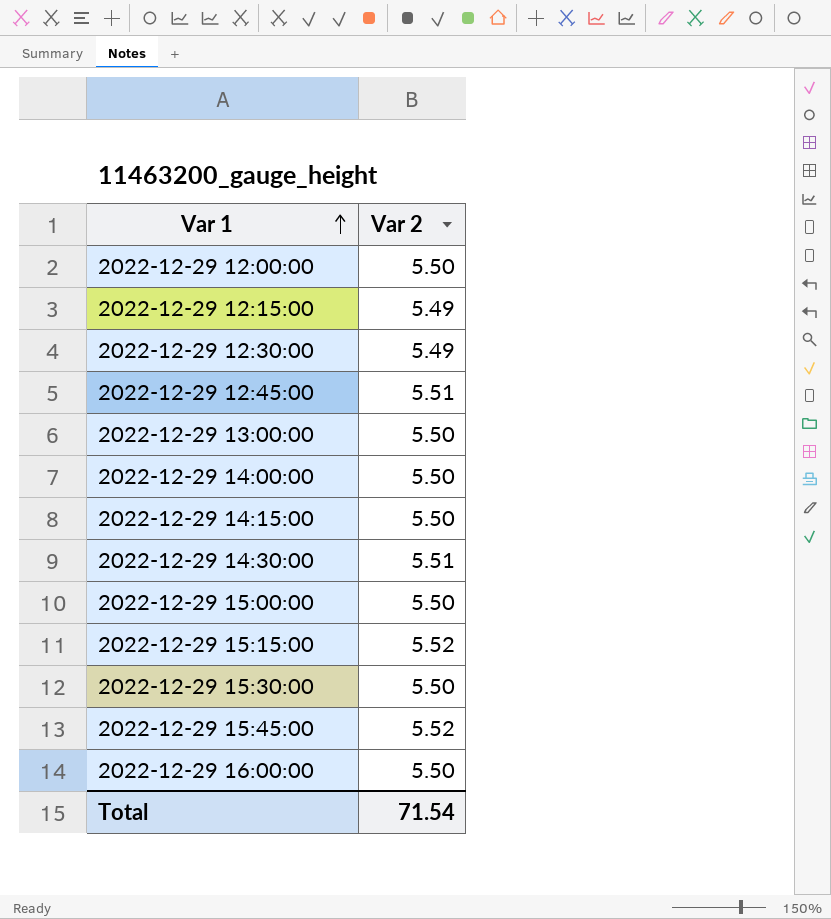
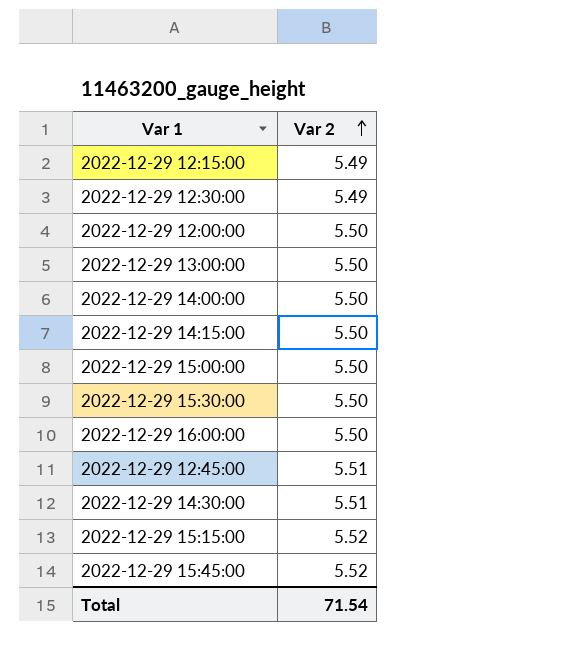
row order: Var 1 ascending -> Var 2 ascending

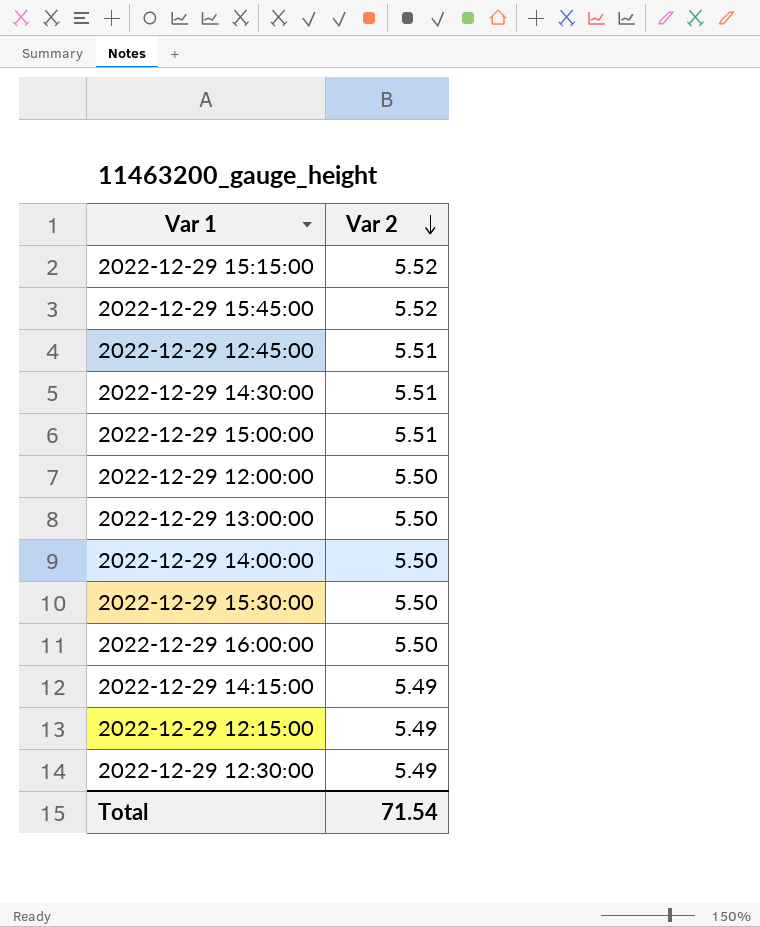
row order: Var 2 ascending -> Var 2 descending
2022-12-29 15:00:00 | Var 2: 5.50 -> 5.51
2022-12-29 14:15:00 | Var 2: 5.50 -> 5.49

